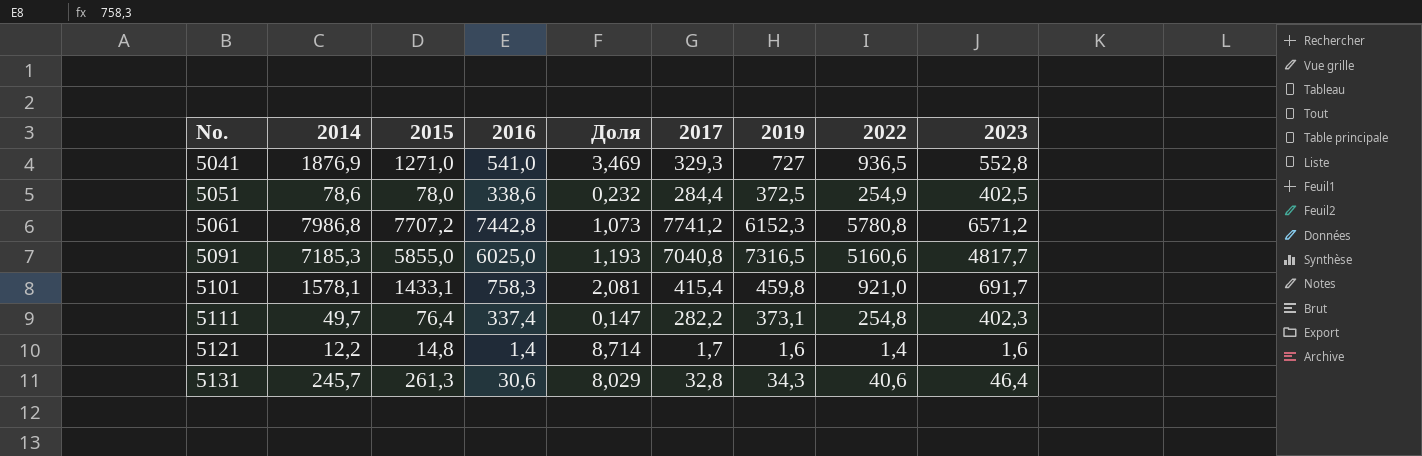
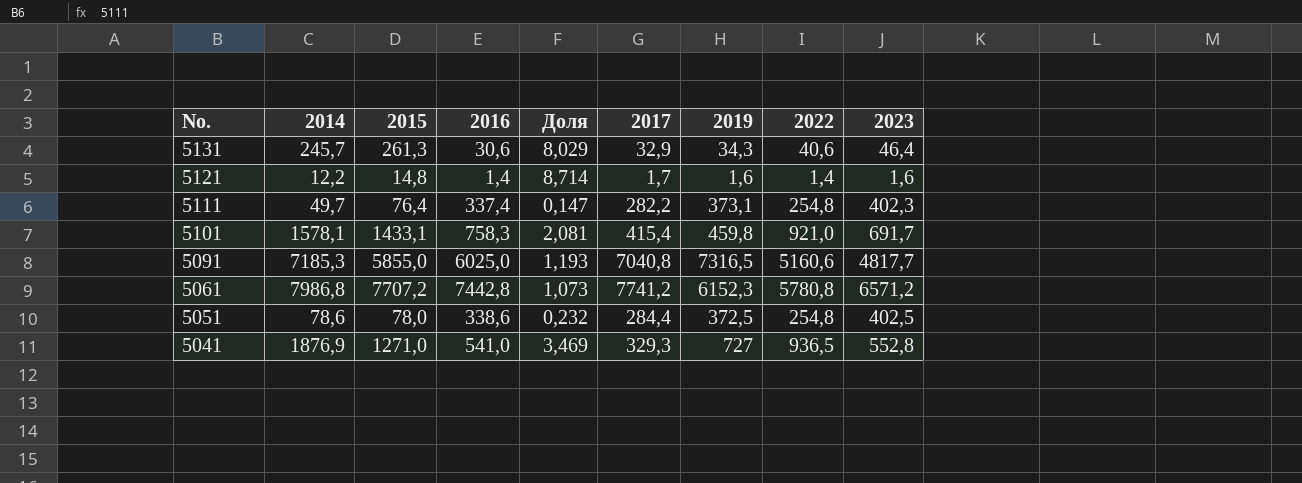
row order: No. ascending -> No. descending
5131 | 2017: 32,8 -> 32,9
5051 | 2022: 254,9 -> 254,8

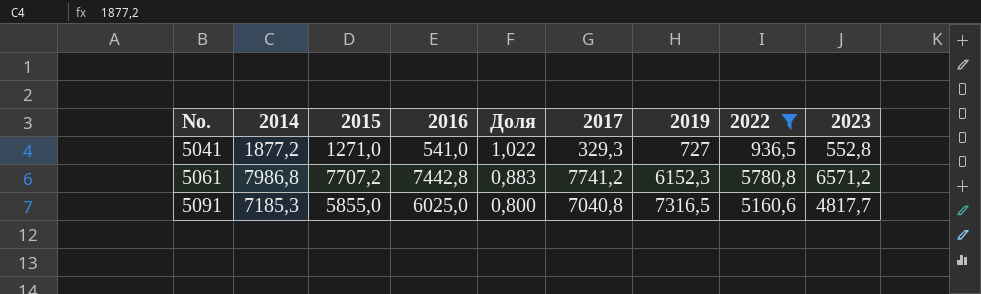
filter: none -> 2022 >= 936,5
row order: No. descending -> No. ascending
column Доля | formula: [2014] / [2016] -> [2023] / [2016]
5041 | 2014: 1876,9 -> 1877,2

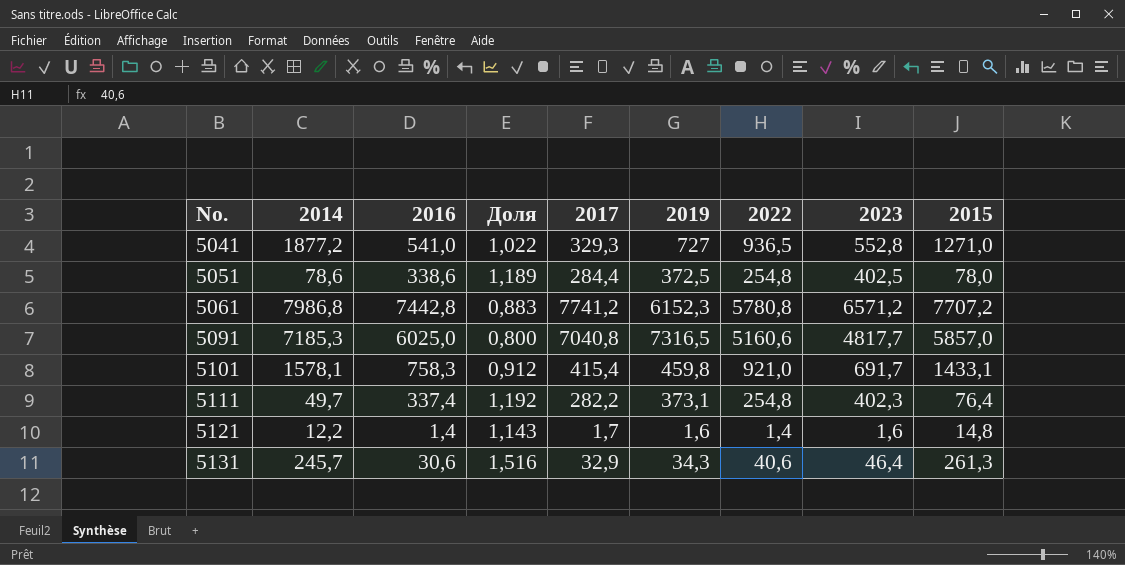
filter: 2022 >= 936,5 -> none
column 2015 | position: 3 -> 9
5091 | 2015: 5855,0 -> 5857,0

